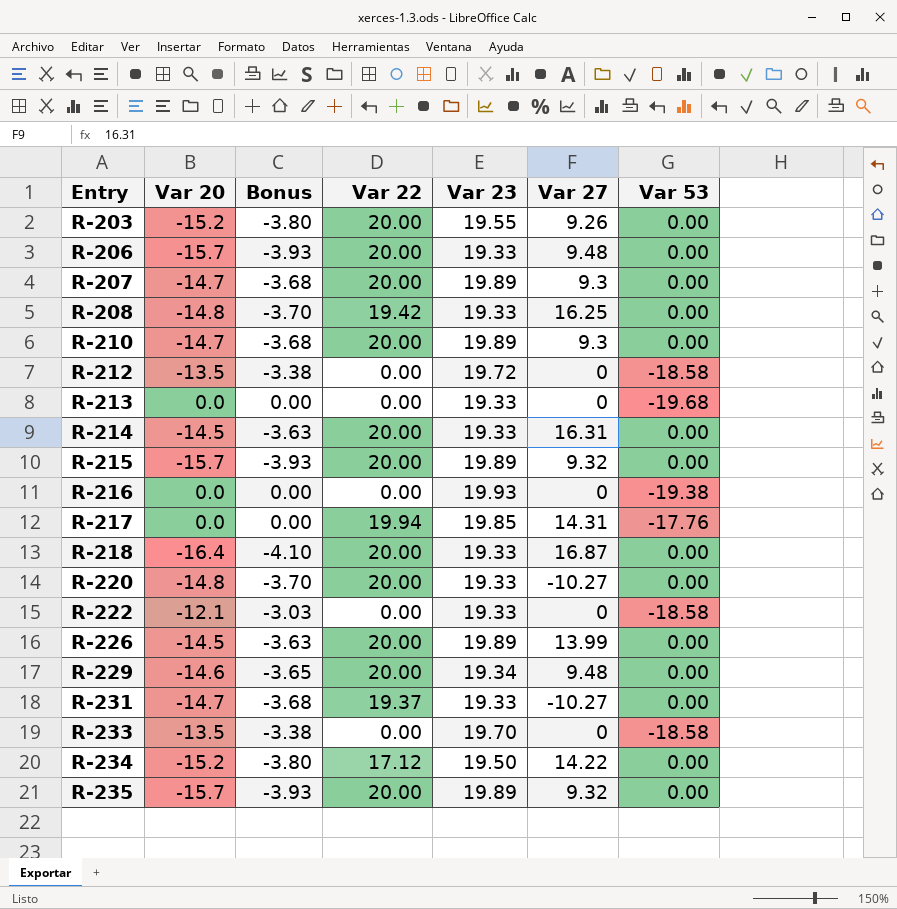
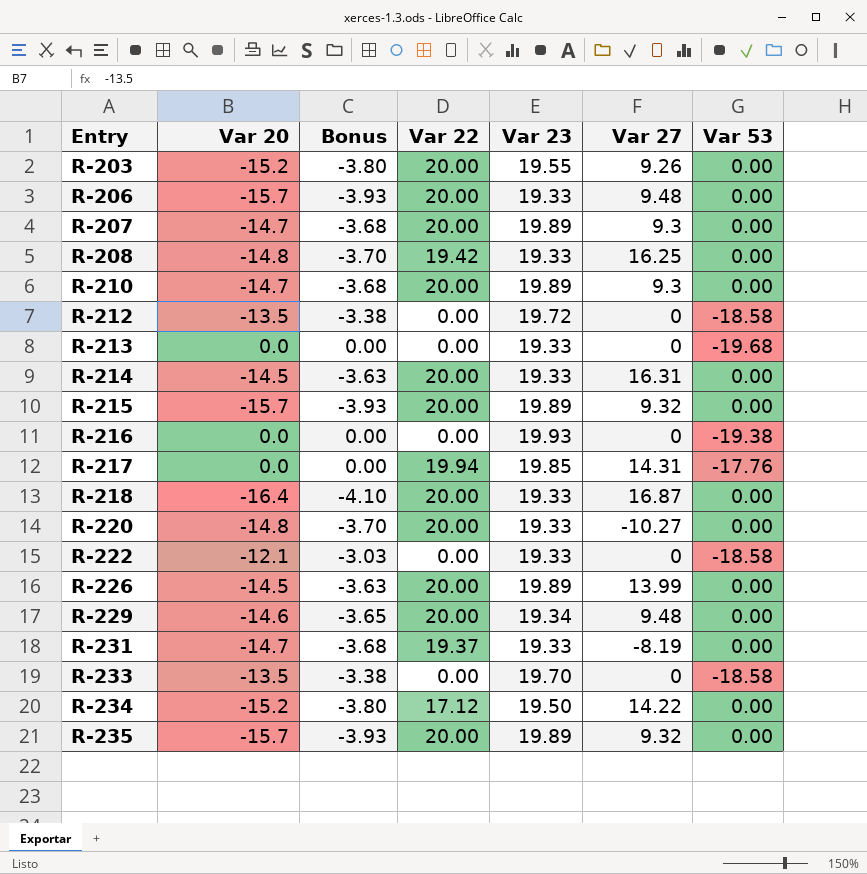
R-231 | Var 27: -10.27 -> -8.19

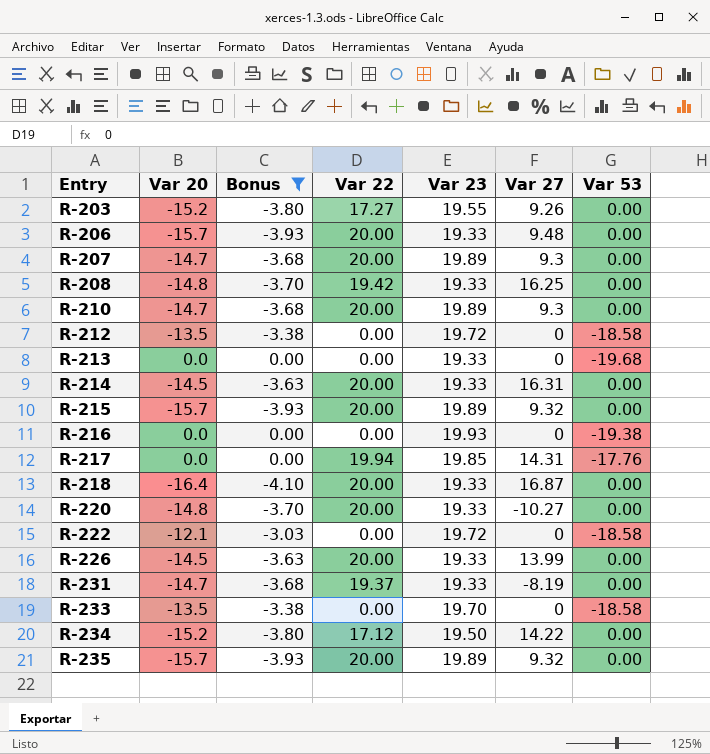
filter: none -> Bonus != -3.65
R-203 | Var 22: 20.00 -> 17.27
R-222 | Var 23: 19.33 -> 19.72
R-226 | Var 23: 19.89 -> 19.33

